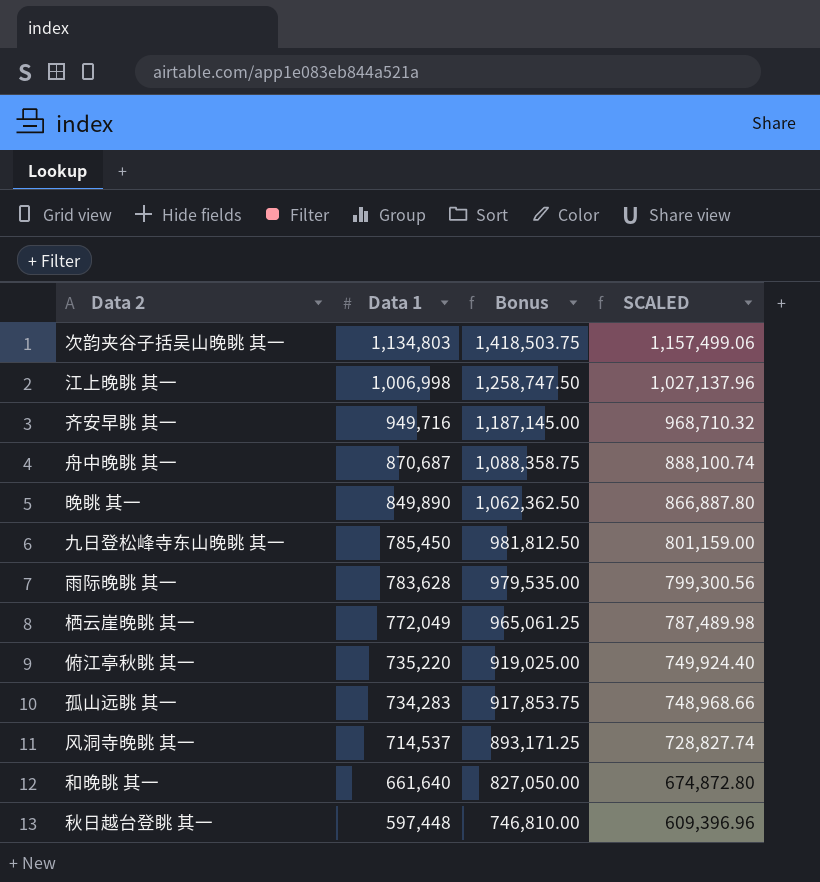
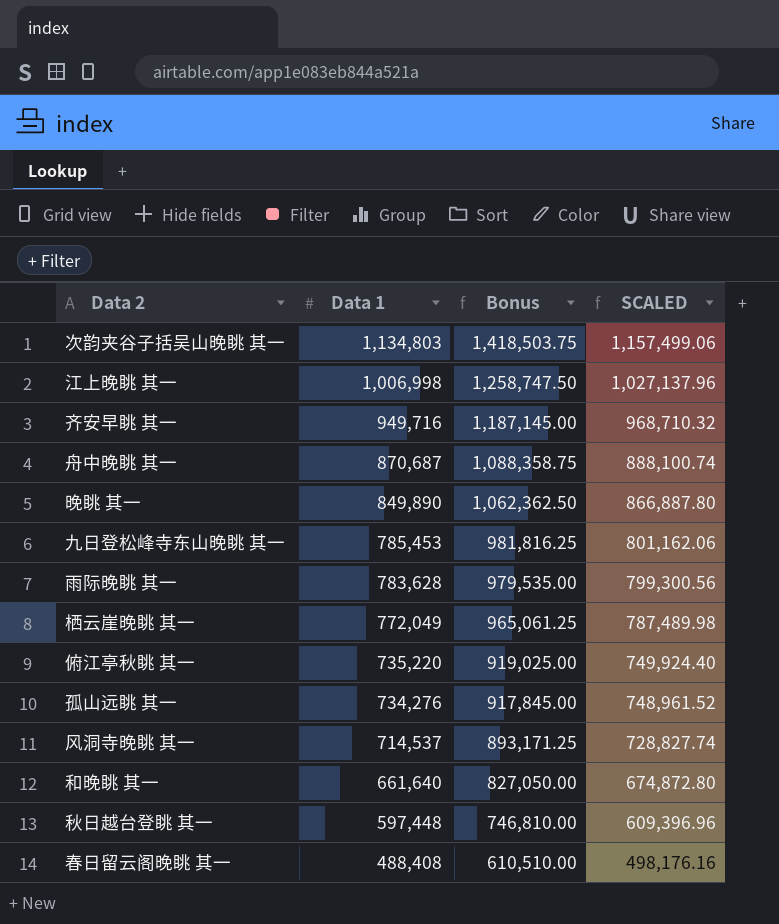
九日登松峰寺东山晚眺 其一 | Data 1: 785,450 -> 785,453
九日登松峰寺东山晚眺 其一 | Bonus: 981,812.50 -> 981,816.25
九日登松峰寺东山晚眺 其一 | SCALED: 801,159.00 -> 801,162.06
孤山远眺 其一 | Data 1: 734,283 -> 734,276
孤山远眺 其一 | Bonus: 917,853.75 -> 917,845.00
孤山远眺 其一 | SCALED: 748,968.66 -> 748,961.52
row 春日留云阁晚眺 其一: none -> 488,408 | 610,510.00 | 498,176.16

